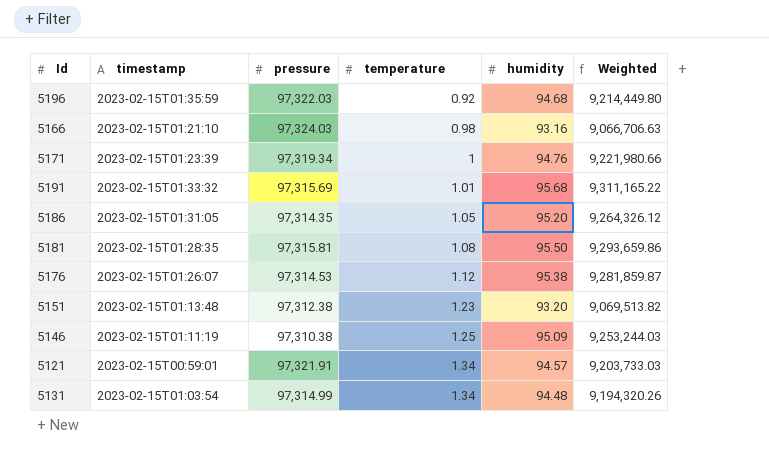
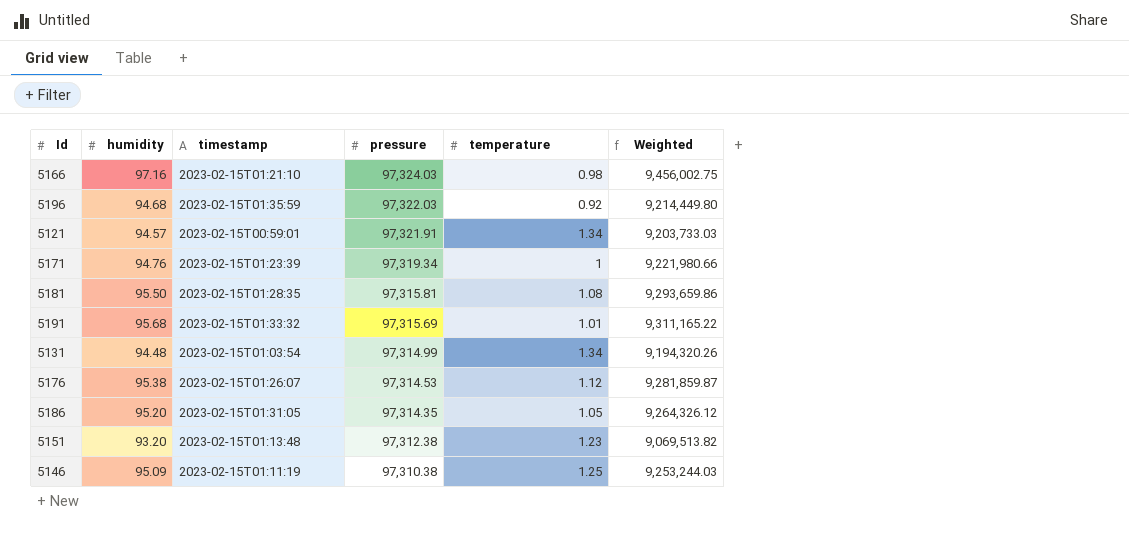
row order: temperature ascending -> pressure descending
column humidity | position: 5 -> 2
5166 | humidity: 93.16 -> 97.16
5166 | Weighted: 9,066,706.63 -> 9,456,002.75

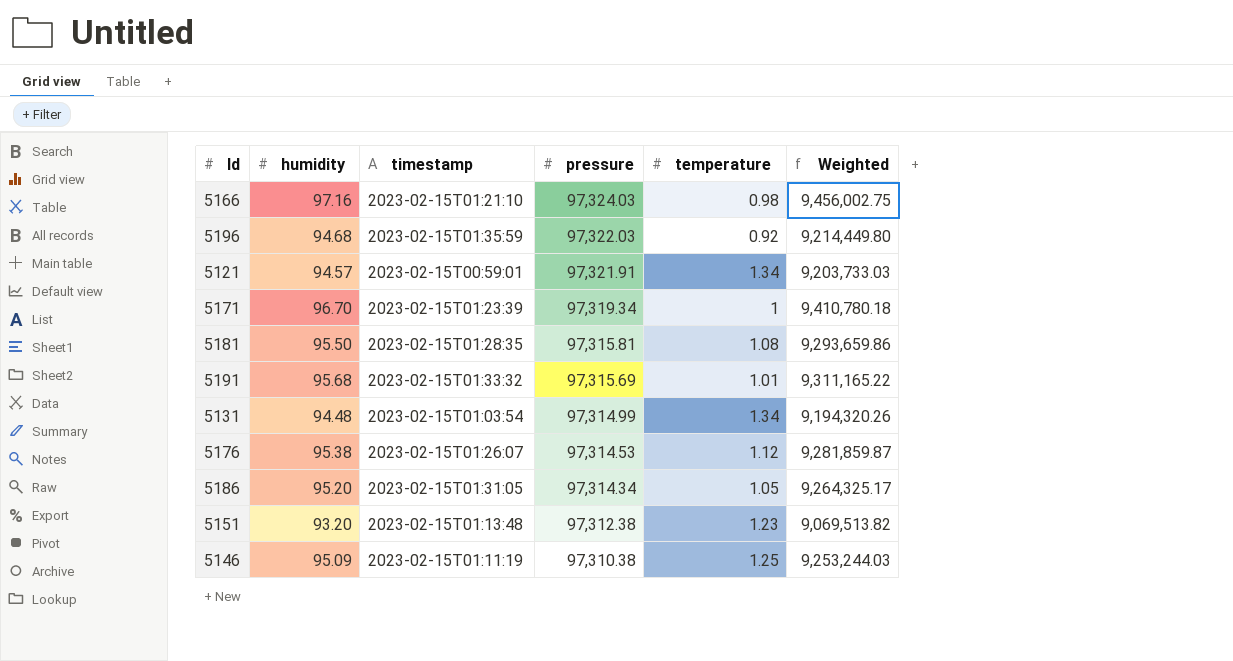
5171 | humidity: 94.76 -> 96.70
5171 | Weighted: 9,221,980.66 -> 9,410,780.18
5186 | pressure: 97,314.35 -> 97,314.34
5186 | Weighted: 9,264,326.12 -> 9,264,325.17

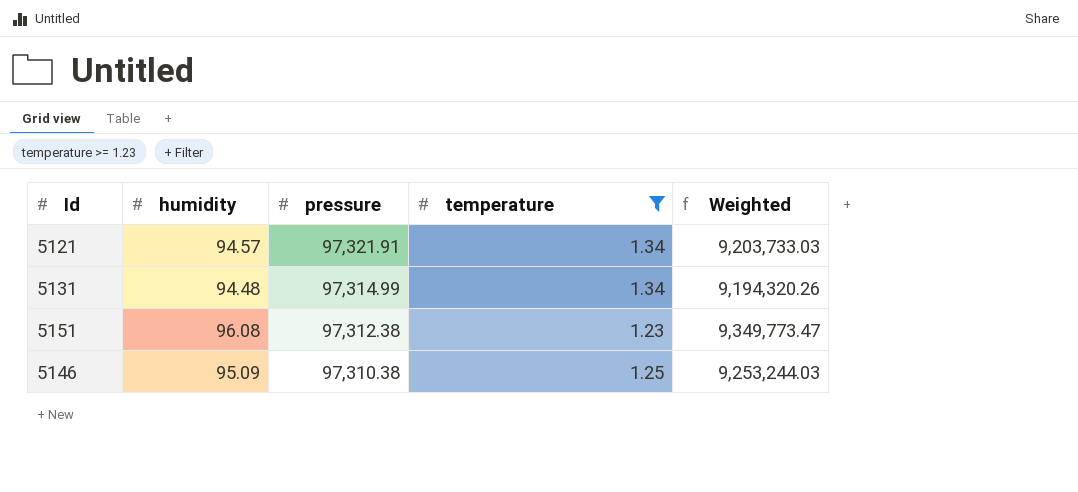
filter: none -> temperature >= 1.23
column timestamp | position: 3 -> none
5151 | humidity: 93.20 -> 96.08
5151 | Weighted: 9,069,513.82 -> 9,349,773.47

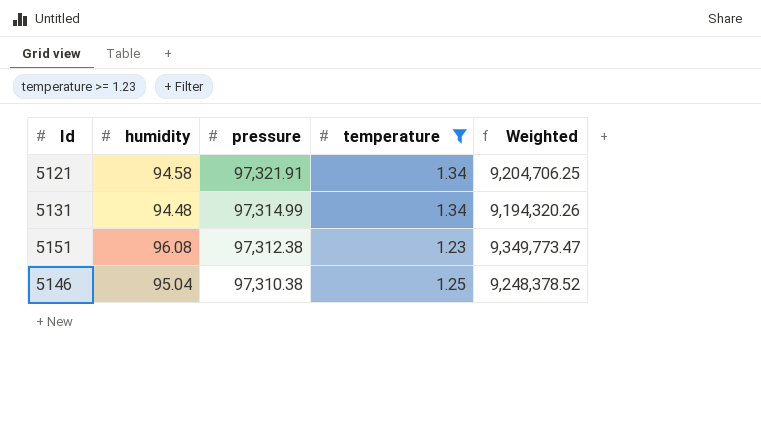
5121 | humidity: 94.57 -> 94.58
5121 | Weighted: 9,203,733.03 -> 9,204,706.25
5146 | humidity: 95.09 -> 95.04
5146 | Weighted: 9,253,244.03 -> 9,248,378.52

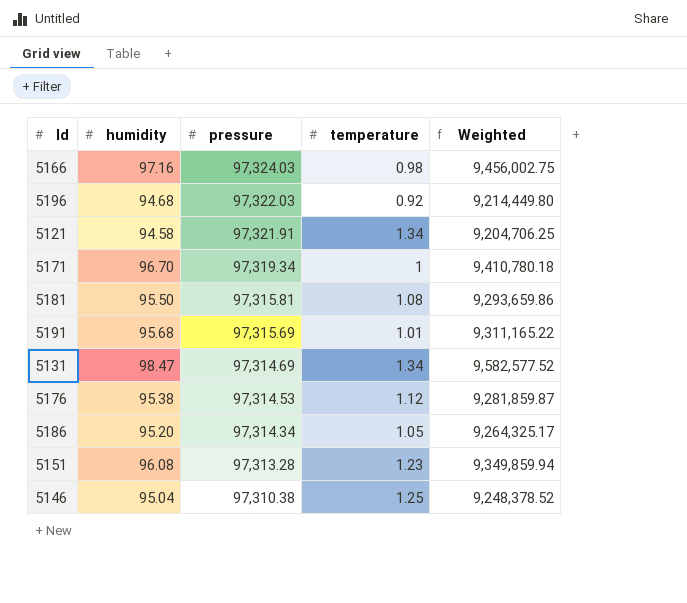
filter: temperature >= 1.23 -> none
5131 | humidity: 94.48 -> 98.47
5131 | pressure: 97,314.99 -> 97,314.69
5131 | Weighted: 9,194,320.26 -> 9,582,577.52
5151 | pressure: 97,312.38 -> 97,313.28
5151 | Weighted: 9,349,773.47 -> 9,349,859.94

